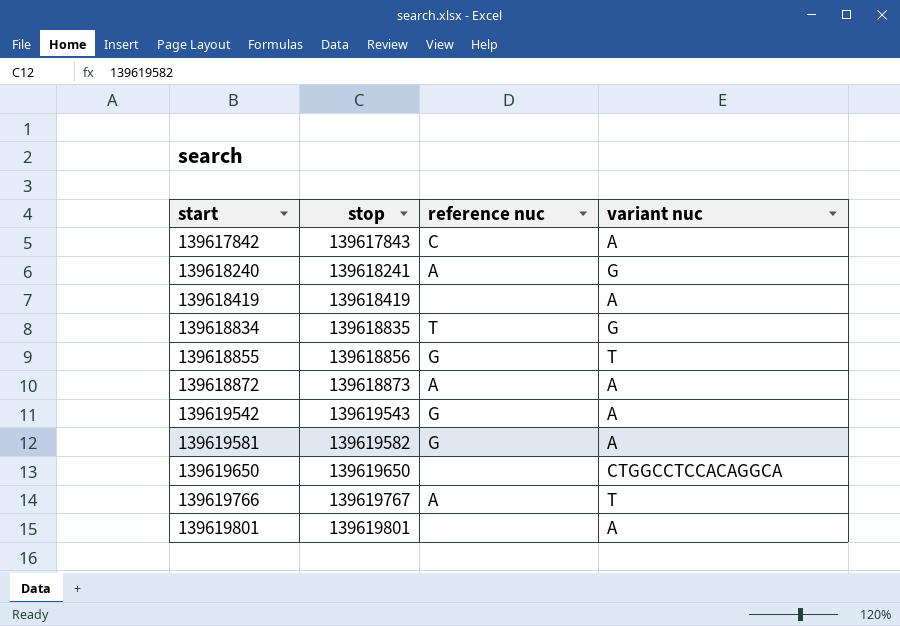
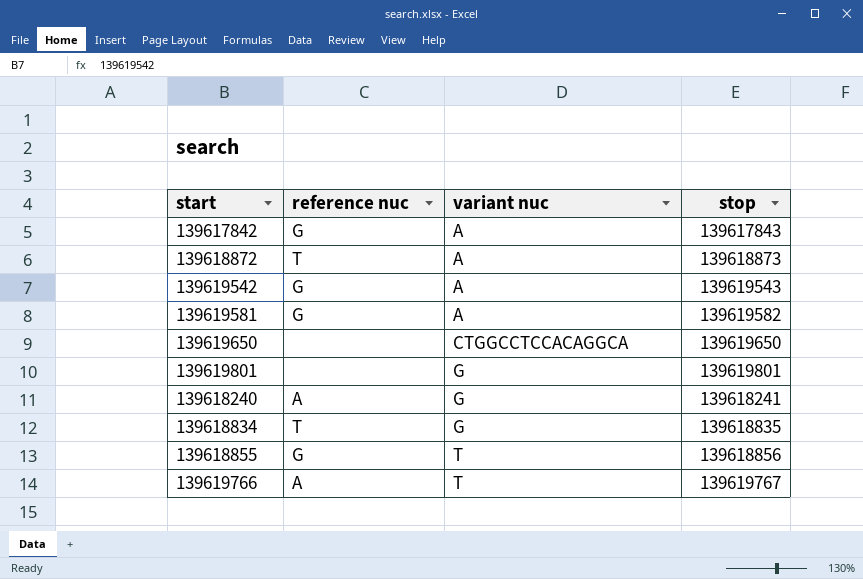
row order: start ascending -> variant nuc ascending
column stop | position: 2 -> 4
row 139618419: 139618419 | none | A -> none
139617842 | reference nuc: C -> G
139618872 | reference nuc: A -> T
139619801 | variant nuc: A -> G

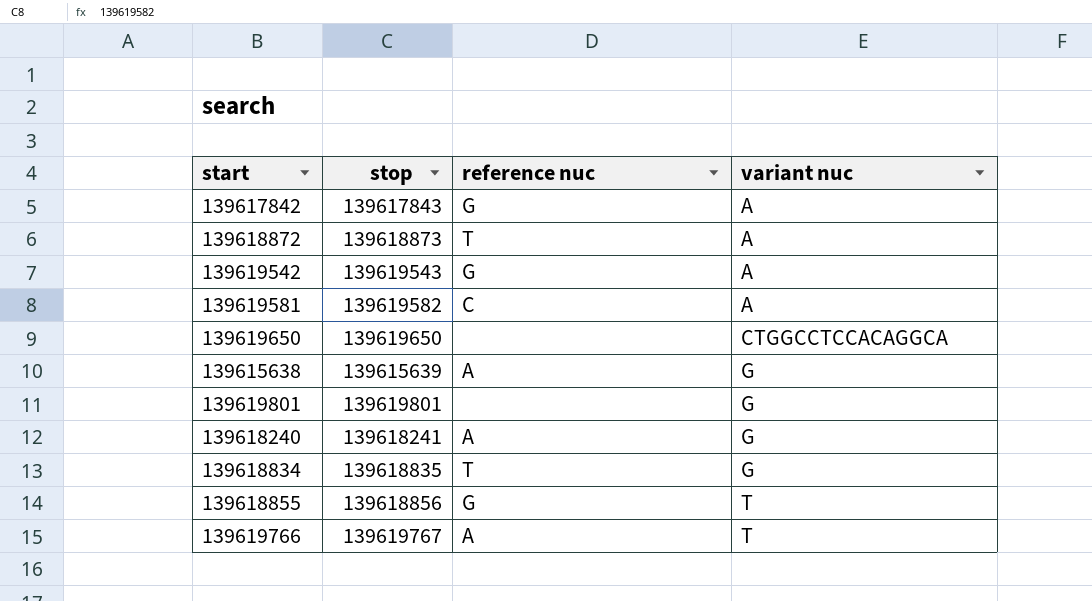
column stop | position: 4 -> 2
139619581 | reference nuc: G -> C
row 139615638: none -> 139615639 | A | G

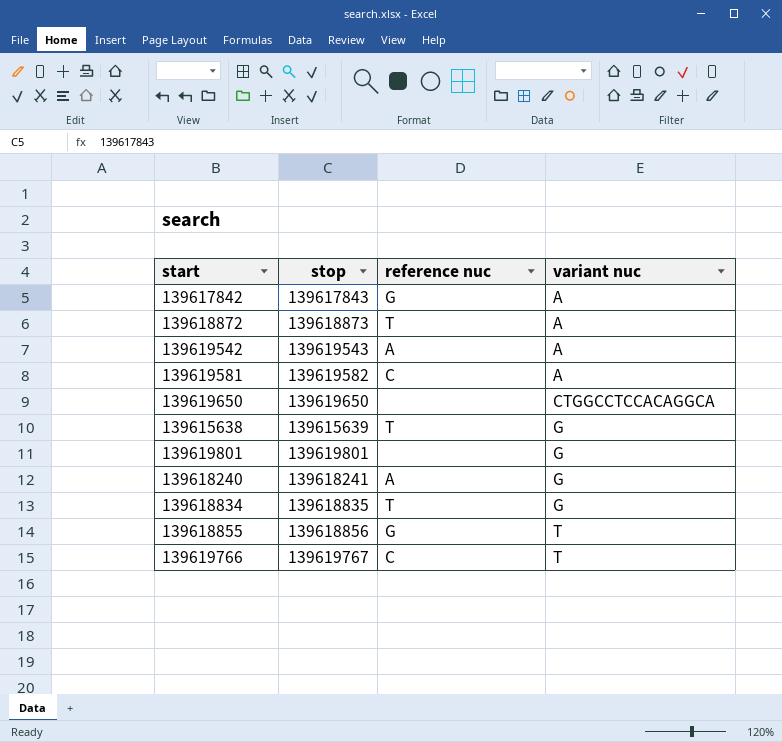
139619542 | reference nuc: G -> A
139615638 | reference nuc: A -> T
139619766 | reference nuc: A -> C

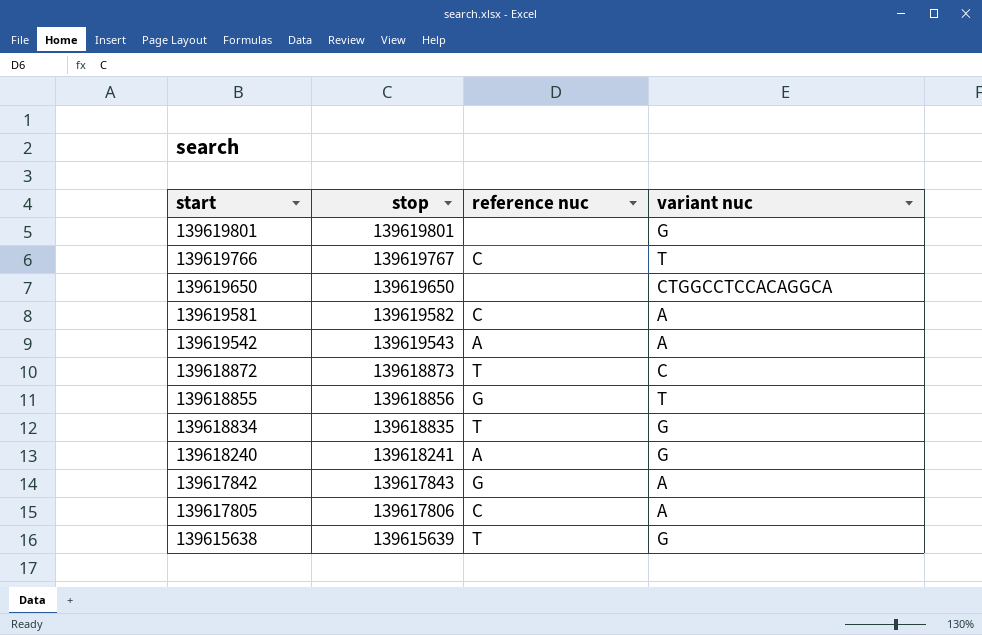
row order: variant nuc ascending -> start descending
139618872 | variant nuc: A -> C
row 139617805: none -> 139617806 | C | A

